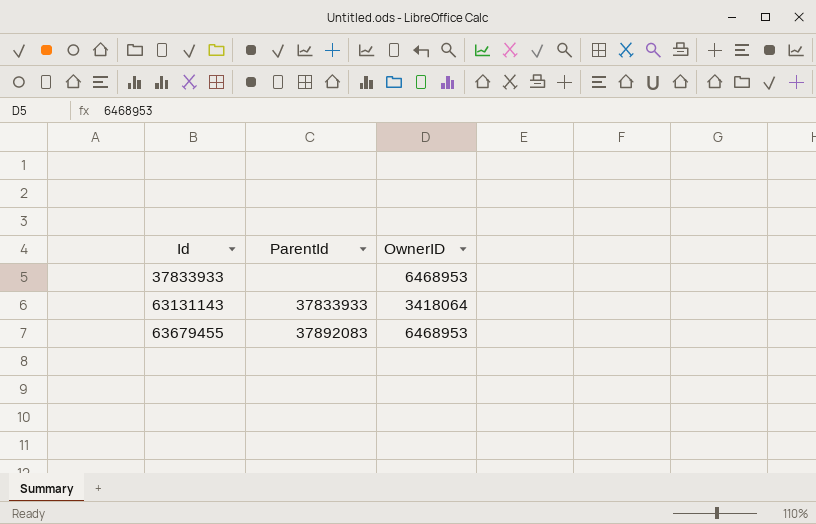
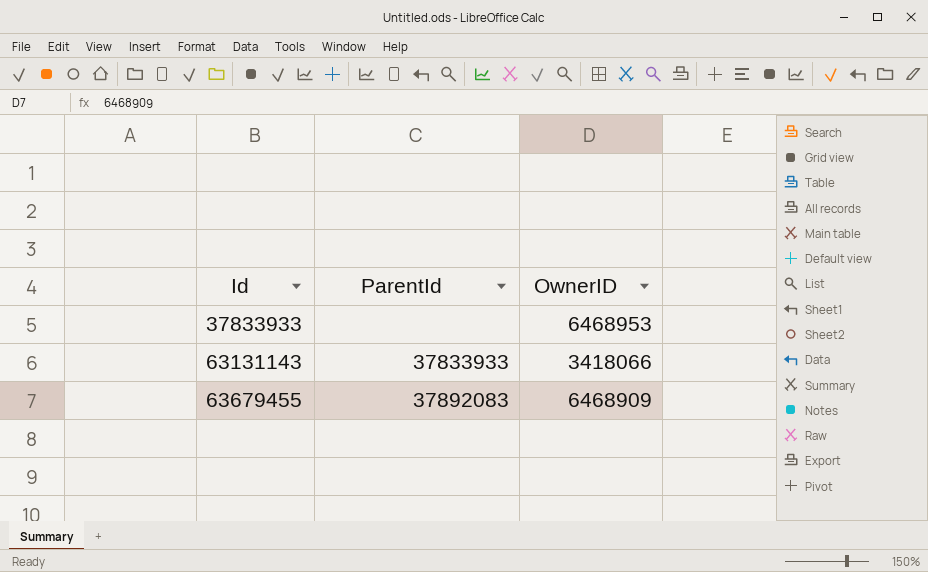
63131143 | OwnerID: 3418064 -> 3418066
63679455 | OwnerID: 6468953 -> 6468909

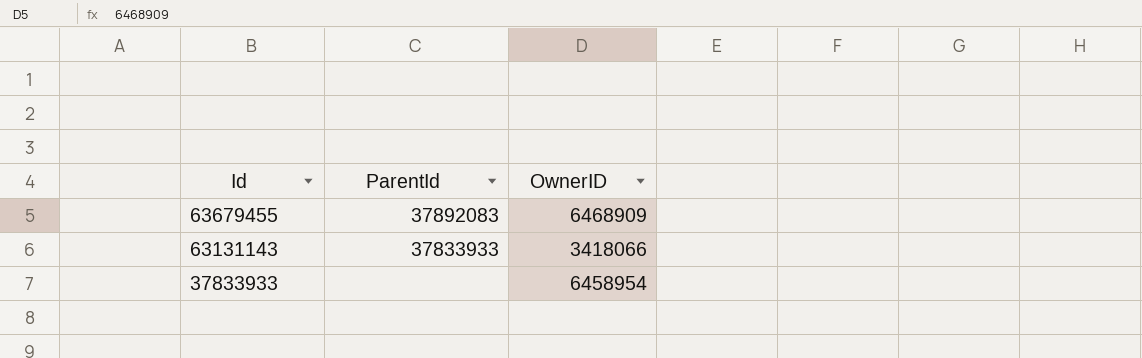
row order: Id ascending -> Id descending
37833933 | OwnerID: 6468953 -> 6458954

